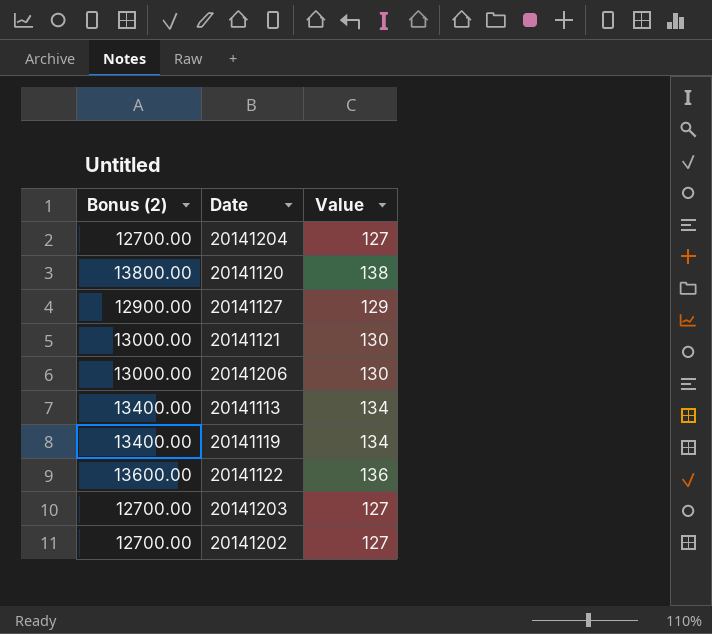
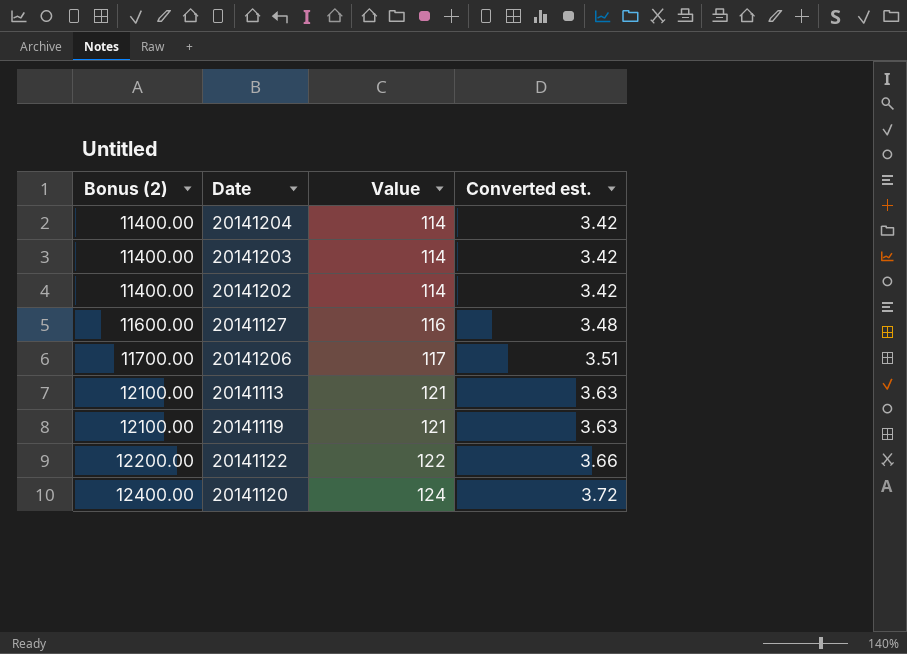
row order: none -> Bonus (2) ascending
column Converted est. | formula: none -> [Value] * 0.03
row 20141121: 13000.00 | 130 -> none
20141204 | Bonus (2): 12700.00 -> 11400.00
20141204 | Value: 127 -> 114
20141203 | Bonus (2): 12700.00 -> 11400.00
20141203 | Value: 127 -> 114
20141202 | Bonus (2): 12700.00 -> 11400.00
20141202 | Value: 127 -> 114
20141127 | Bonus (2): 12900.00 -> 11600.00
20141127 | Value: 129 -> 116
20141206 | Bonus (2): 13000.00 -> 11700.00
20141206 | Value: 130 -> 117
20141113 | Bonus (2): 13400.00 -> 12100.00
20141113 | Value: 134 -> 121
20141119 | Bonus (2): 13400.00 -> 12100.00
20141119 | Value: 134 -> 121
20141122 | Bonus (2): 13600.00 -> 12200.00
20141122 | Value: 136 -> 122
20141120 | Bonus (2): 13800.00 -> 12400.00
20141120 | Value: 138 -> 124

